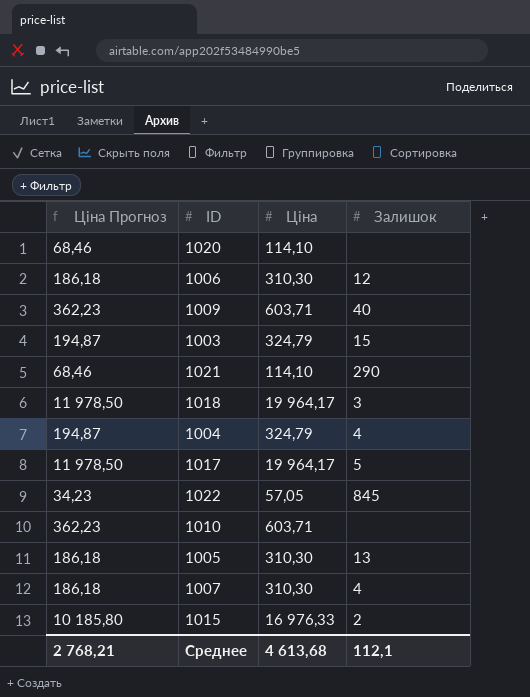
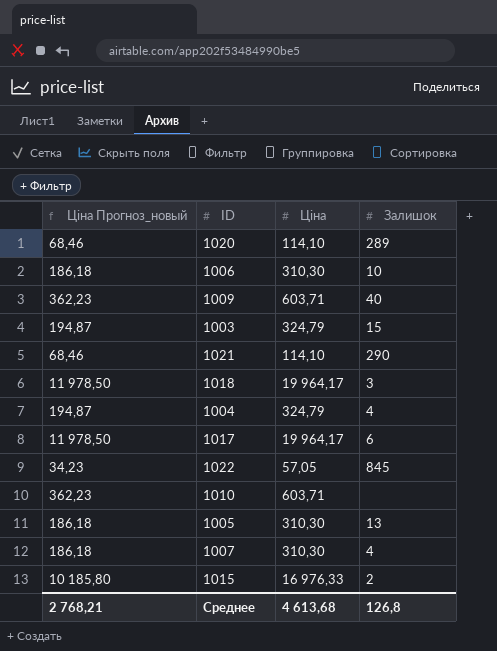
column name: Ціна Прогноз -> Ціна Прогноз_новый
1020 | Залишок: none -> 289
1006 | Залишок: 12 -> 10
1017 | Залишок: 5 -> 6
Среднее | Залишок: 112,1 -> 126,8

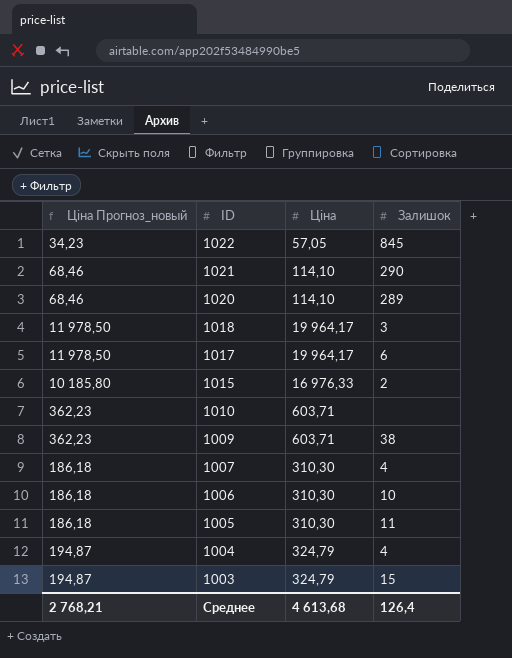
row order: none -> ID descending
1009 | Залишок: 40 -> 38
1005 | Залишок: 13 -> 11
Среднее | Залишок: 126,8 -> 126,4

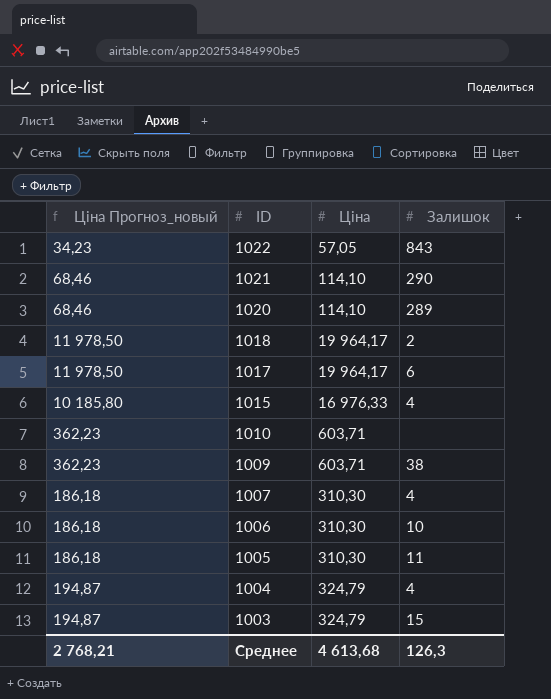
1022 | Залишок: 845 -> 843
1018 | Залишок: 3 -> 2
1015 | Залишок: 2 -> 4
Среднее | Залишок: 126,4 -> 126,3

